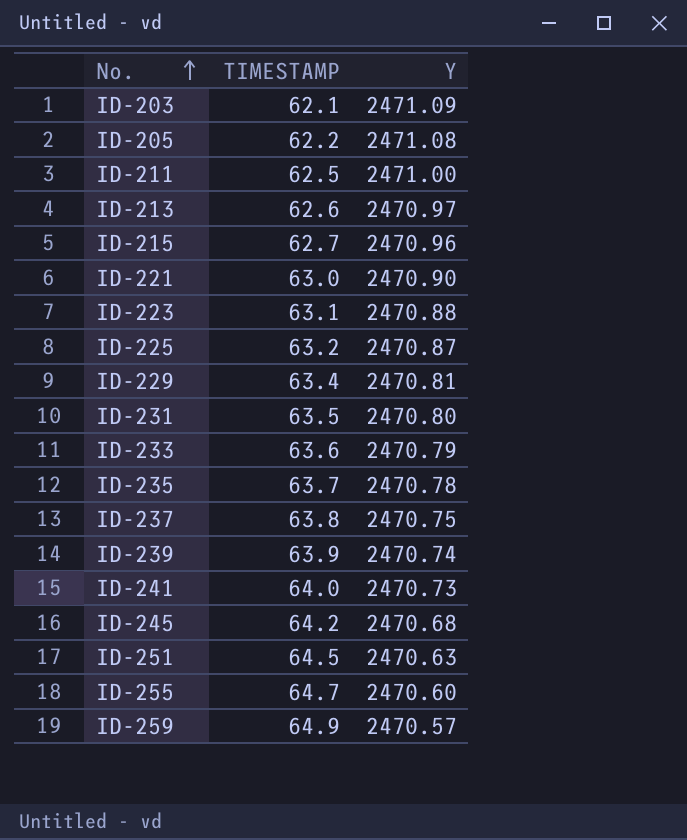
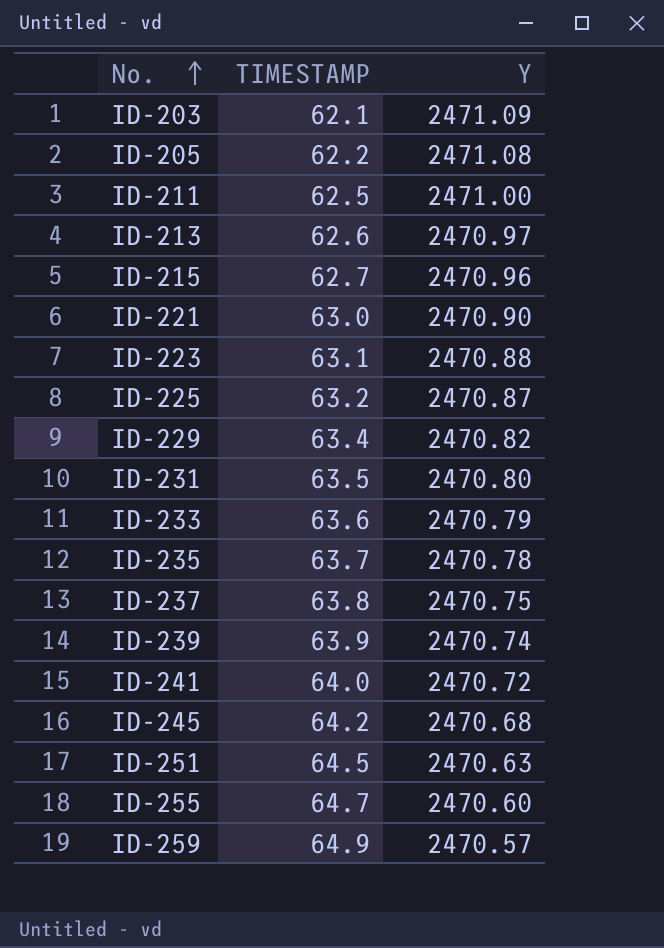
ID-229 | Y: 2470.81 -> 2470.82
ID-241 | Y: 2470.73 -> 2470.72

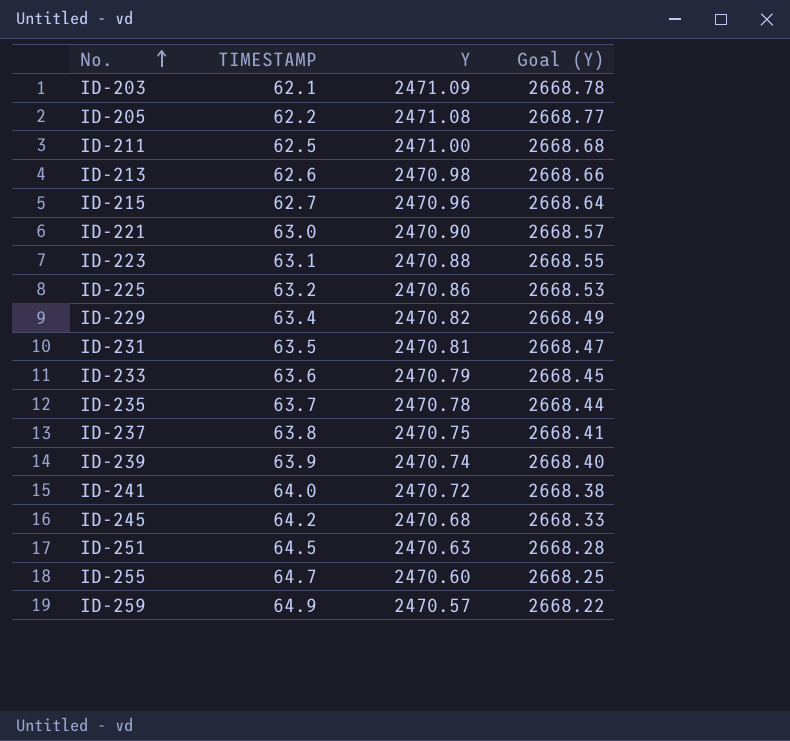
column Goal (Y) | formula: none -> [Y] * 1.08
ID-213 | Y: 2470.97 -> 2470.98
ID-225 | Y: 2470.87 -> 2470.86
ID-231 | Y: 2470.80 -> 2470.81

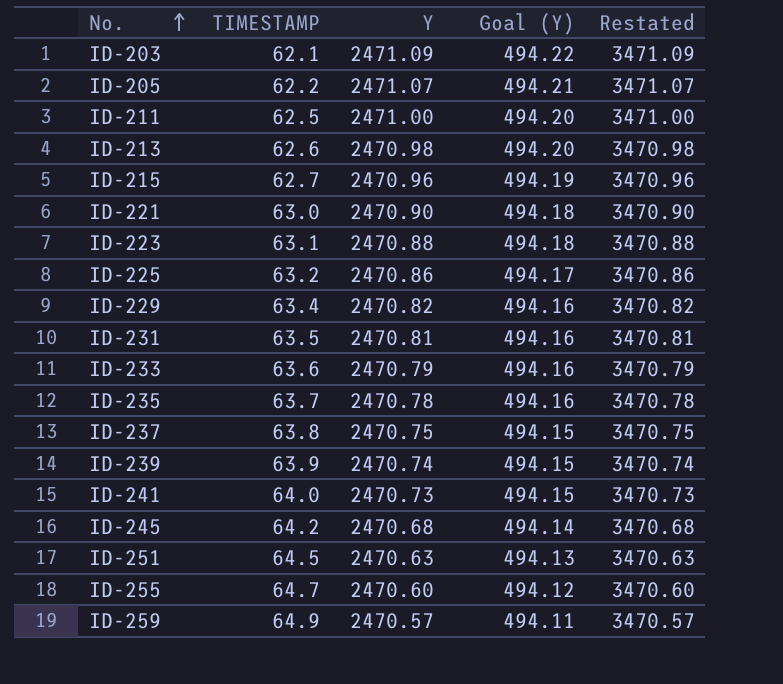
column Goal (Y) | formula: [Y] * 1.08 -> [Y] * 0.2
column Restated | formula: none -> [Y] + 1000
ID-205 | Y: 2471.08 -> 2471.07
ID-241 | Y: 2470.72 -> 2470.73

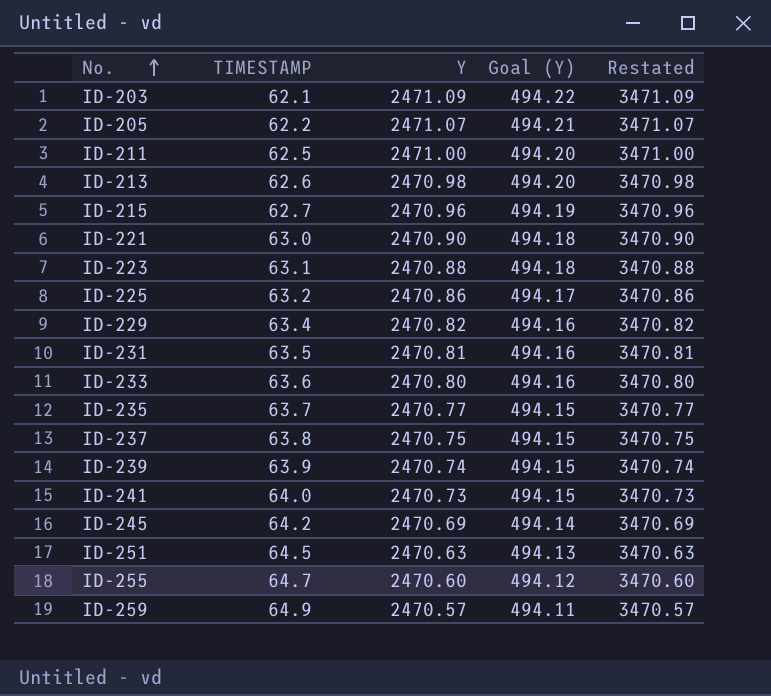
ID-233 | Y: 2470.79 -> 2470.80
ID-233 | Restated: 3470.79 -> 3470.80
ID-235 | Y: 2470.78 -> 2470.77
ID-235 | Goal (Y): 494.16 -> 494.15
ID-235 | Restated: 3470.78 -> 3470.77
ID-245 | Y: 2470.68 -> 2470.69
ID-245 | Restated: 3470.68 -> 3470.69

